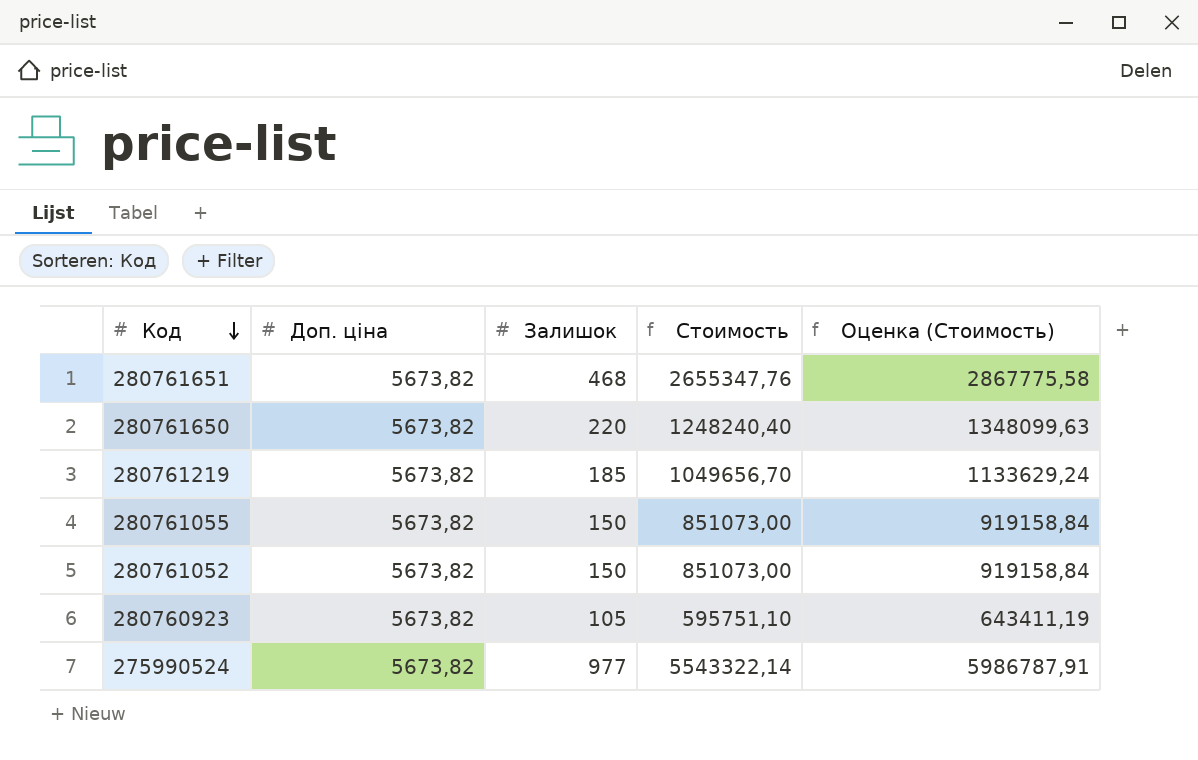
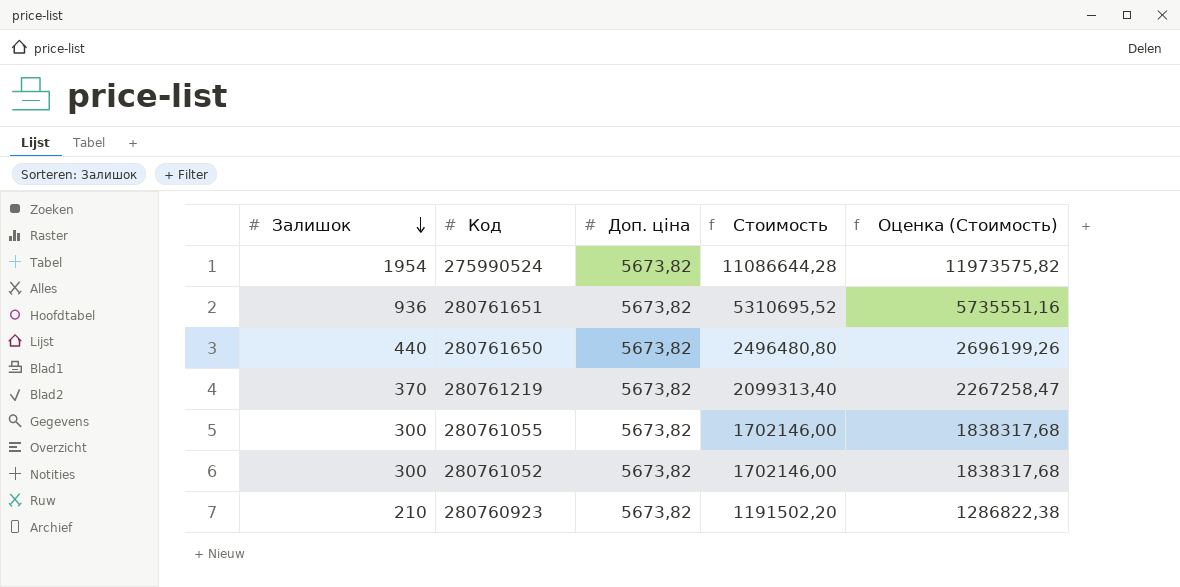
row order: Код descending -> Залишок descending
column Залишок | position: 3 -> 1
275990524 | Залишок: 977 -> 1954
275990524 | Стоимость: 5543322,14 -> 11086644,28
275990524 | Оценка (Стоимость): 5986787,91 -> 11973575,82
280761651 | Залишок: 468 -> 936
280761651 | Стоимость: 2655347,76 -> 5310695,52
280761651 | Оценка (Стоимость): 2867775,58 -> 5735551,16
280761650 | Залишок: 220 -> 440
280761650 | Стоимость: 1248240,40 -> 2496480,80
280761650 | Оценка (Стоимость): 1348099,63 -> 2696199,26
280761219 | Залишок: 185 -> 370
280761219 | Стоимость: 1049656,70 -> 2099313,40
280761219 | Оценка (Стоимость): 1133629,24 -> 2267258,47
280761055 | Залишок: 150 -> 300
280761055 | Стоимость: 851073,00 -> 1702146,00
280761055 | Оценка (Стоимость): 919158,84 -> 1838317,68
280761052 | Залишок: 150 -> 300
280761052 | Стоимость: 851073,00 -> 1702146,00
280761052 | Оценка (Стоимость): 919158,84 -> 1838317,68
280760923 | Залишок: 105 -> 210
280760923 | Стоимость: 595751,10 -> 1191502,20
280760923 | Оценка (Стоимость): 643411,19 -> 1286822,38

